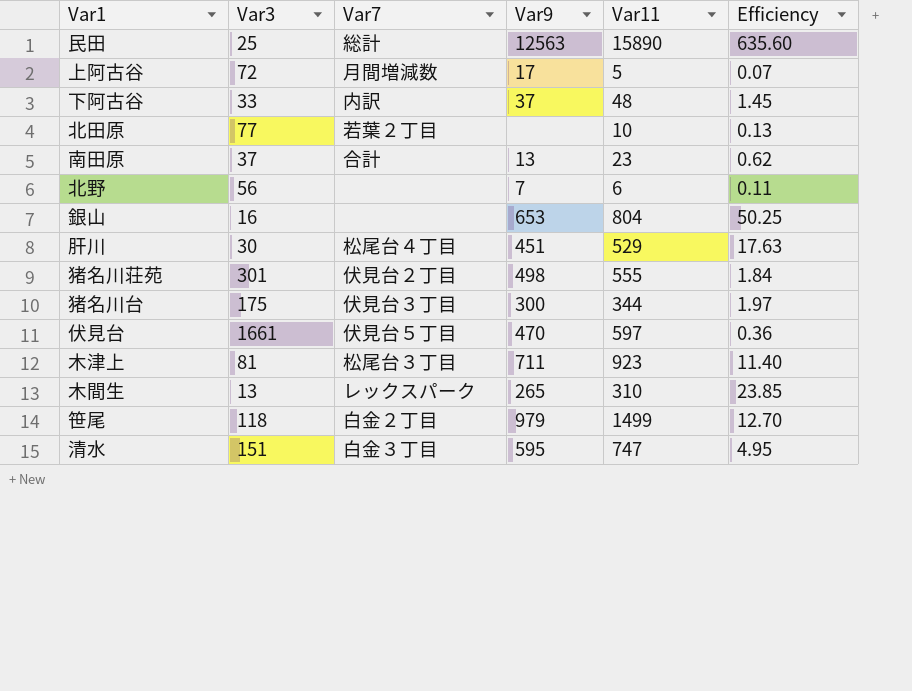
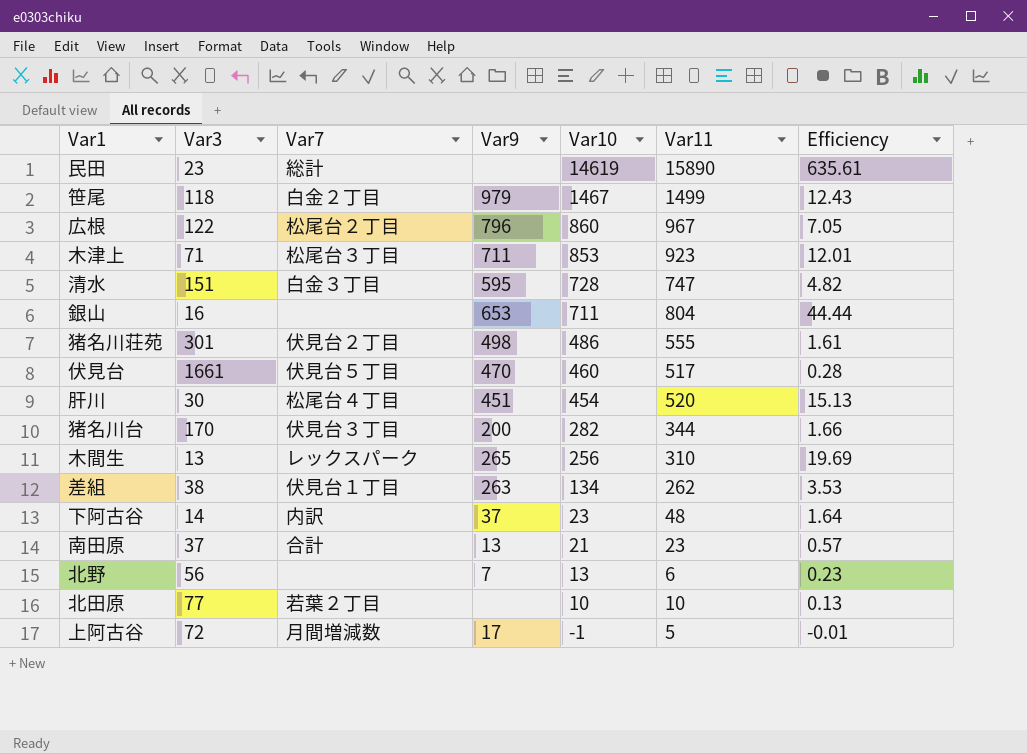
row order: none -> Var10 descending
column Var10 | position: none -> 5
column Efficiency | formula: [Var11] / [Var3] -> [Var10] / [Var3]
民田 | Var3: 25 -> 23
民田 | Var9: 12563 -> none
row 広根: none -> 122 | 松尾台２丁目 | 796 | 860 | 967 | 7.05
木津上 | Var3: 81 -> 71
伏見台 | Var11: 597 -> 517
肝川 | Var11: 529 -> 520
猪名川台 | Var3: 175 -> 170
猪名川台 | Var9: 300 -> 200
row 差組: none -> 38 | 伏見台１丁目 | 263 | 134 | 262 | 3.53
下阿古谷 | Var3: 33 -> 14

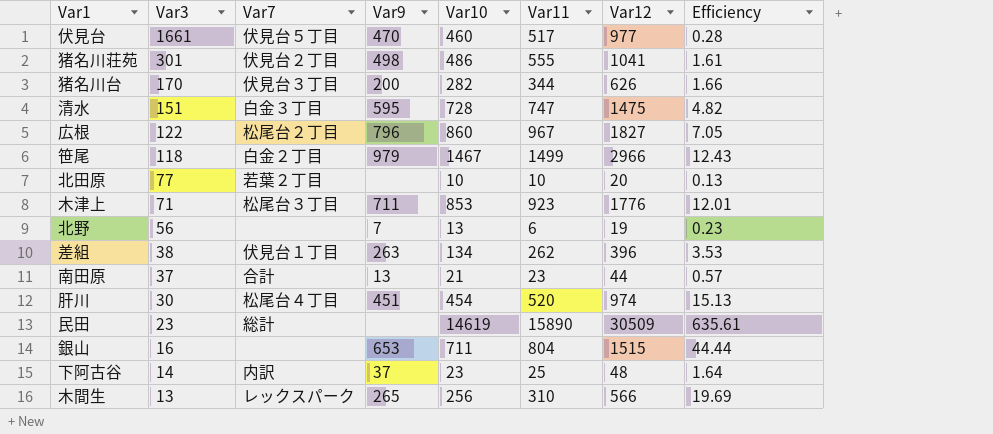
row order: Var10 descending -> Var3 descending
column Var12 | formula: none -> [Var10] + [Var11]
row 上阿古谷: 72 | 月間増減数 | 17 | -1 | 5 | -0.01 -> none
下阿古谷 | Var11: 48 -> 25

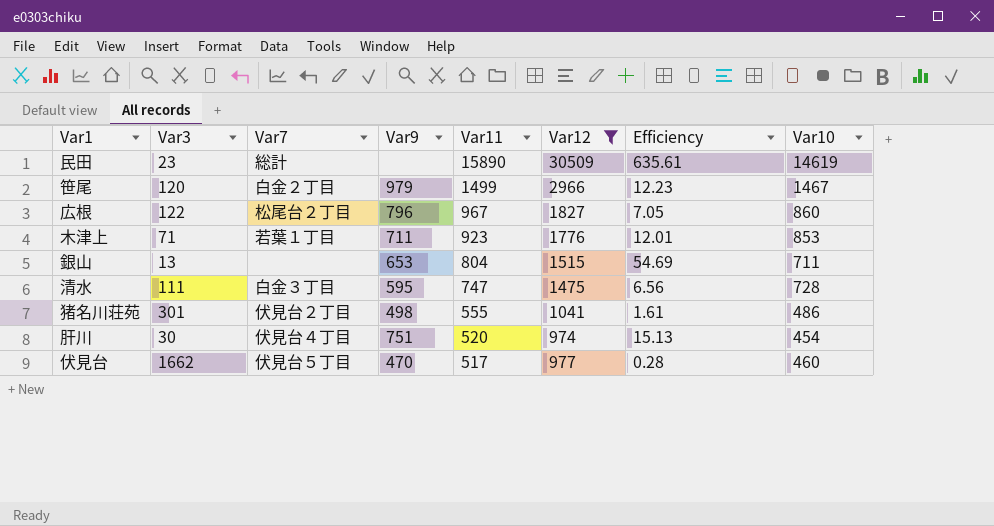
filter: none -> Var12 >= 974
row order: Var3 descending -> Var11 descending
column Var10 | position: 5 -> 8
笹尾 | Var3: 118 -> 120
笹尾 | Efficiency: 12.43 -> 12.23
木津上 | Var7: 松尾台３丁目 -> 若葉１丁目
銀山 | Var3: 16 -> 13
銀山 | Efficiency: 44.44 -> 54.69
清水 | Var3: 151 -> 111
清水 | Efficiency: 4.82 -> 6.56
肝川 | Var7: 松尾台４丁目 -> 伏見台４丁目
肝川 | Var9: 451 -> 751
伏見台 | Var3: 1661 -> 1662

